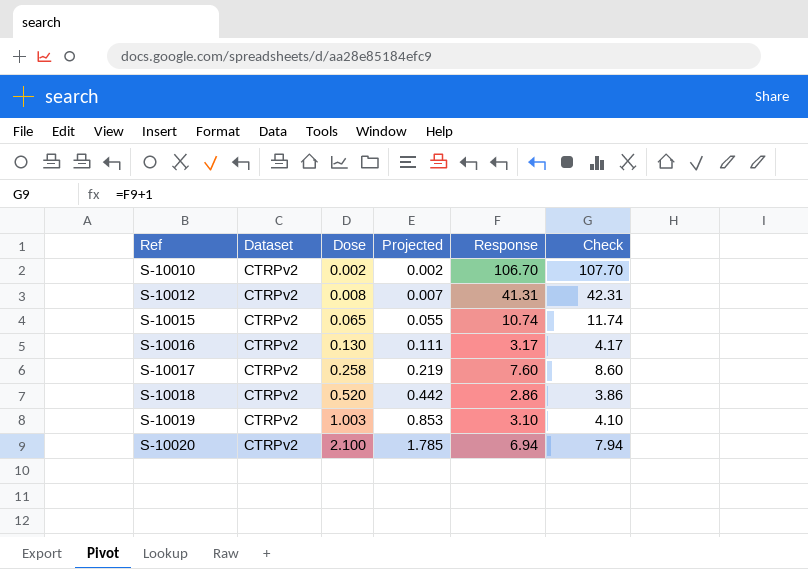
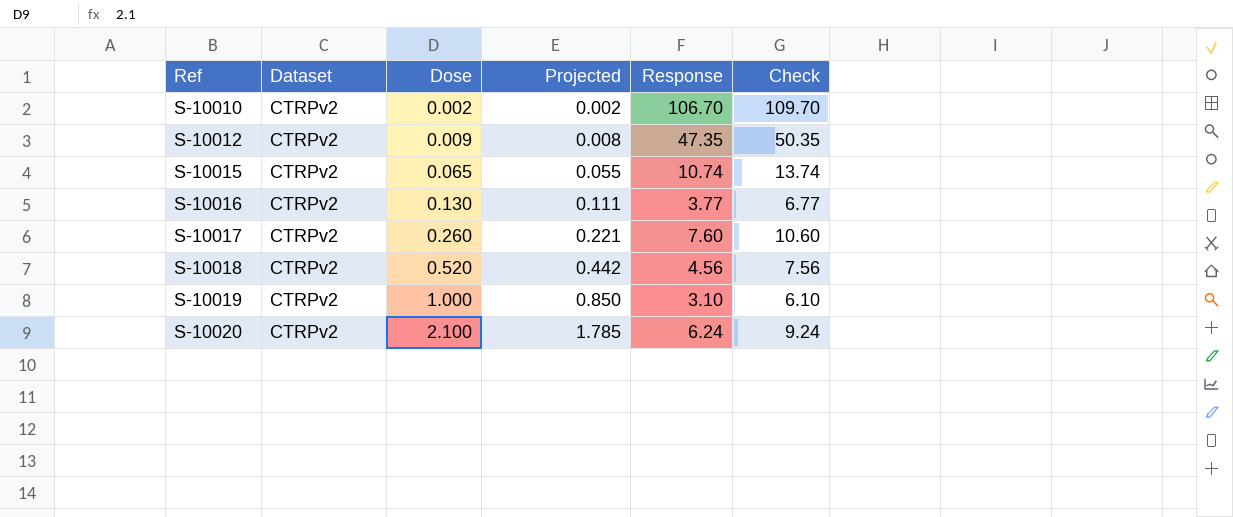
column Check | formula: [Response] + 1 -> [Response] + 3
S-10012 | Dose: 0.008 -> 0.009
S-10012 | Projected: 0.007 -> 0.008
S-10012 | Response: 41.31 -> 47.35
S-10016 | Response: 3.17 -> 3.77
S-10017 | Dose: 0.258 -> 0.260
S-10017 | Projected: 0.219 -> 0.221
S-10018 | Response: 2.86 -> 4.56
S-10019 | Dose: 1.003 -> 1.000
S-10019 | Projected: 0.853 -> 0.850
S-10020 | Response: 6.94 -> 6.24

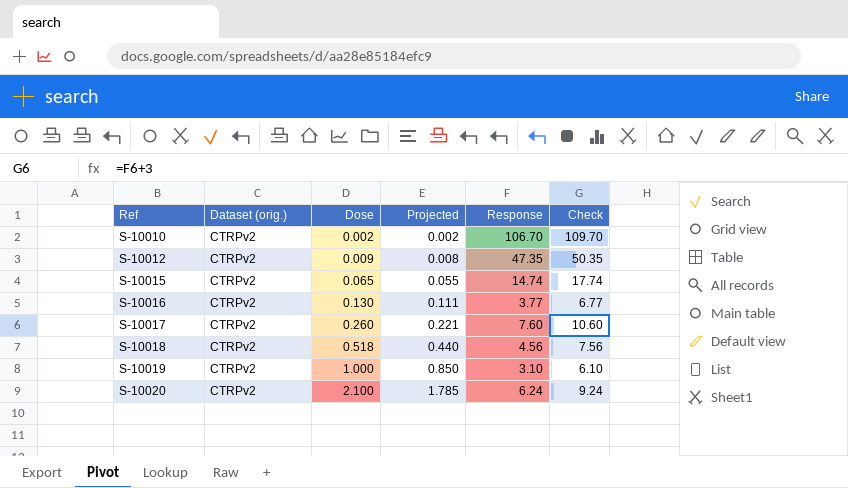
column name: Dataset -> Dataset (orig.)
S-10015 | Response: 10.74 -> 14.74
S-10015 | Check: 13.74 -> 17.74
S-10018 | Dose: 0.520 -> 0.518
S-10018 | Projected: 0.442 -> 0.440

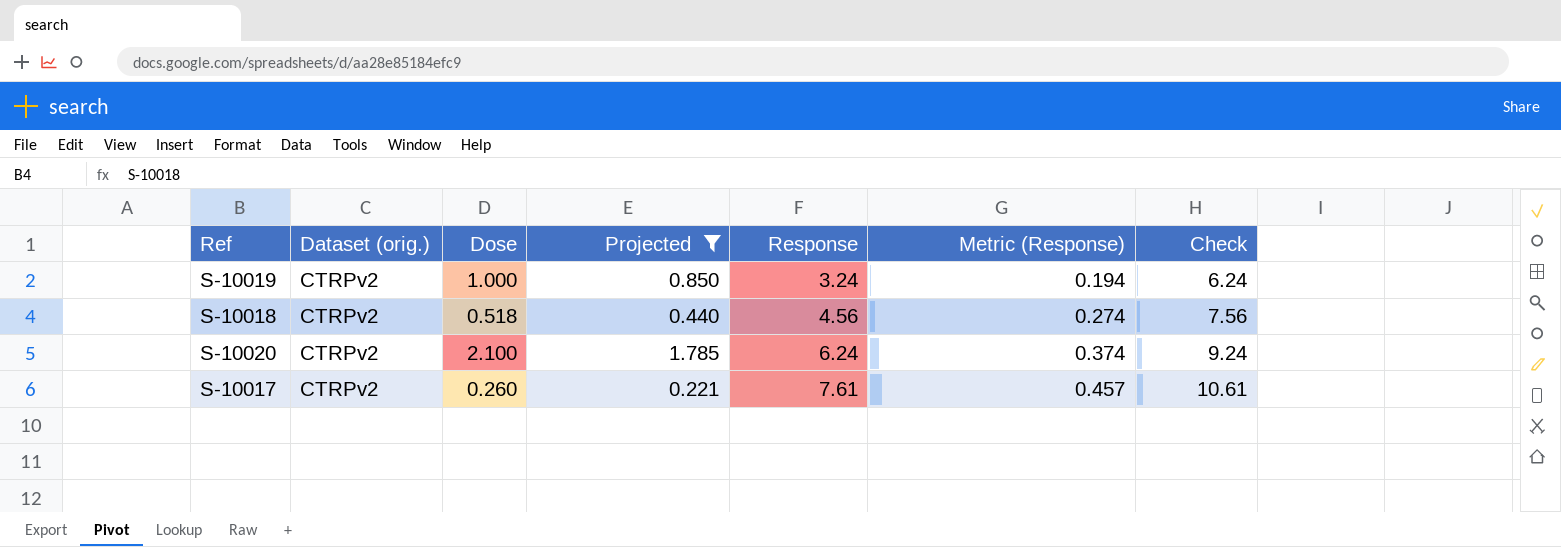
filter: none -> Projected >= 0.221
row order: Ref ascending -> Response ascending
column Metric (Response) | formula: none -> [Response] * 0.06
S-10019 | Response: 3.10 -> 3.24
S-10019 | Check: 6.10 -> 6.24
S-10017 | Response: 7.60 -> 7.61
S-10017 | Check: 10.60 -> 10.61

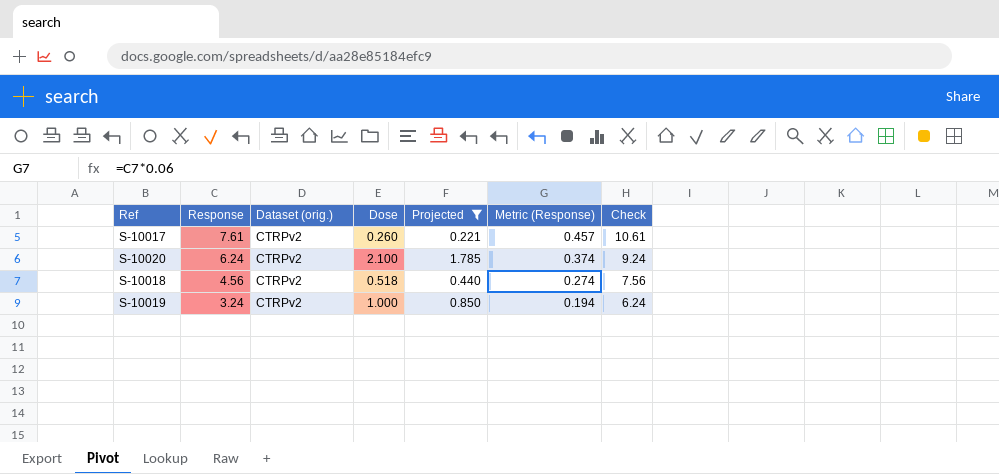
row order: Response ascending -> Response descending
column Response | position: 5 -> 2

